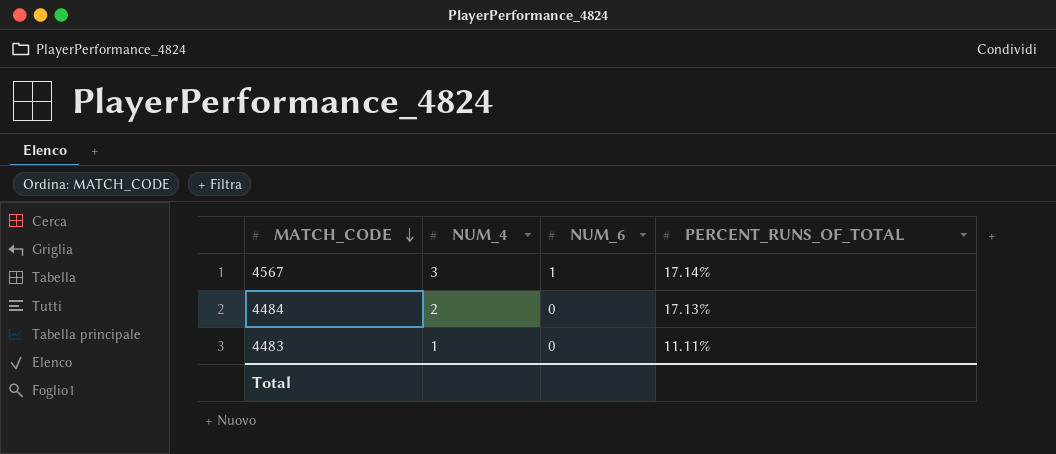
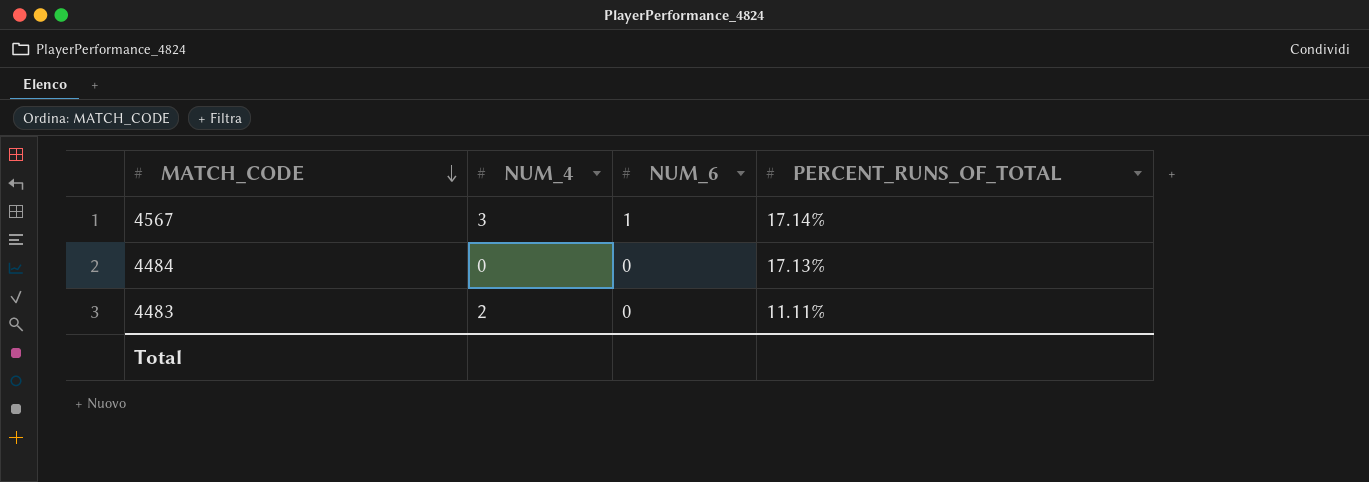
4484 | NUM_4: 2 -> 0
4483 | NUM_4: 1 -> 2

